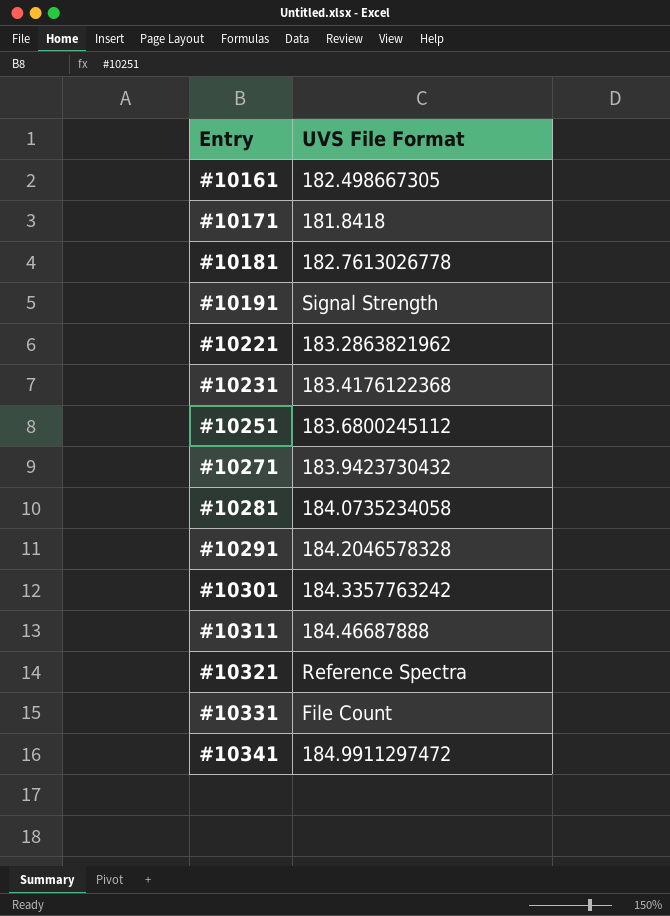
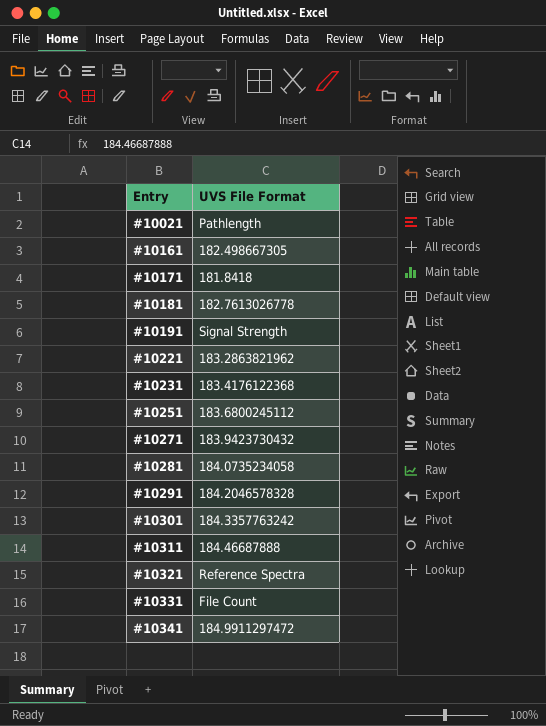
row #10021: none -> Pathlength

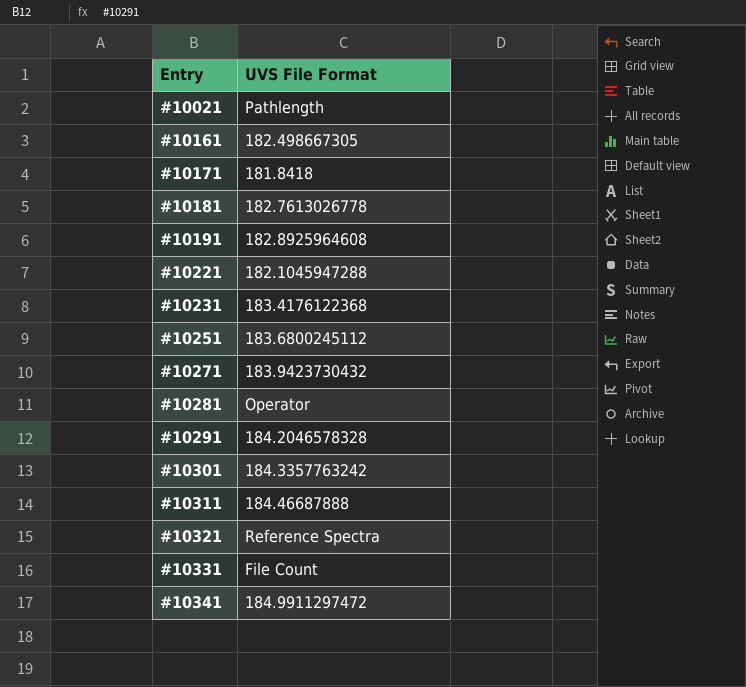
#10191 | UVS File Format: Signal Strength -> 182.8925964608
#10221 | UVS File Format: 183.2863821962 -> 182.1045947288
#10281 | UVS File Format: 184.0735234058 -> Operator

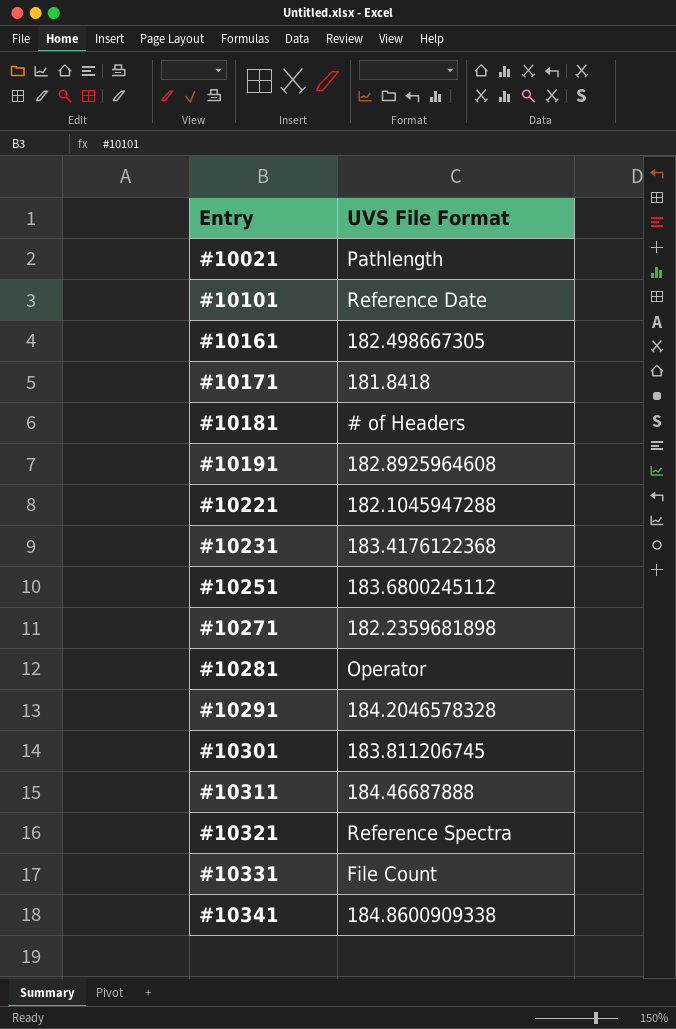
row #10101: none -> Reference Date
#10181 | UVS File Format: 182.7613026778 -> # of Headers
#10271 | UVS File Format: 183.9423730432 -> 182.2359681898
#10301 | UVS File Format: 184.3357763242 -> 183.811206745
#10341 | UVS File Format: 184.9911297472 -> 184.8600909338

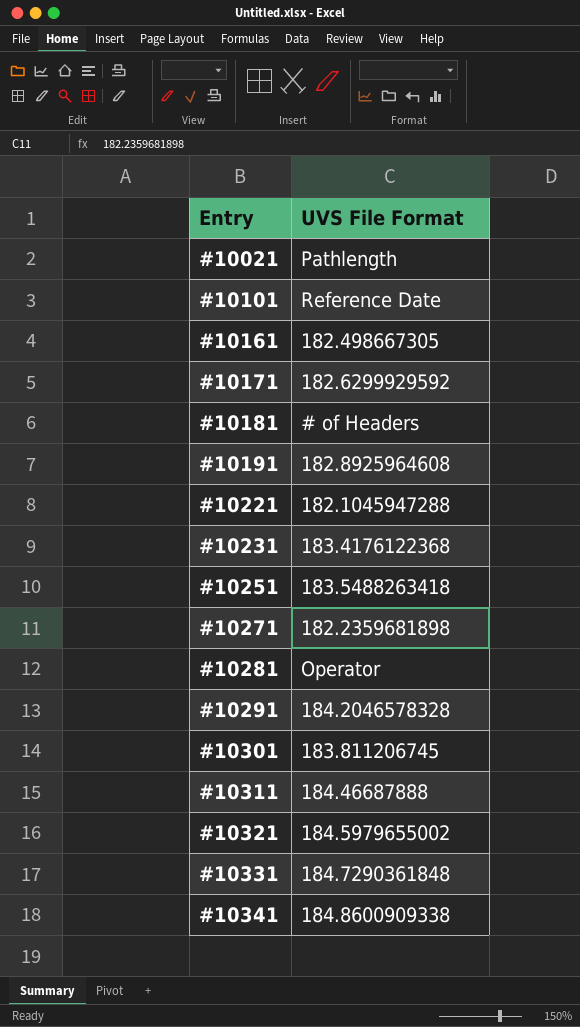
#10171 | UVS File Format: 181.8418 -> 182.6299929592
#10251 | UVS File Format: 183.6800245112 -> 183.5488263418
#10321 | UVS File Format: Reference Spectra -> 184.5979655002
#10331 | UVS File Format: File Count -> 184.7290361848

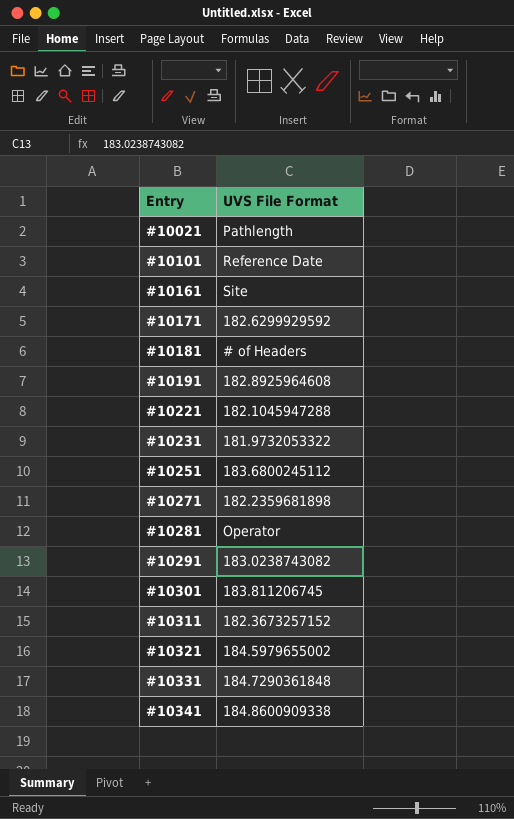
#10161 | UVS File Format: 182.498667305 -> Site
#10231 | UVS File Format: 183.4176122368 -> 181.9732053322
#10251 | UVS File Format: 183.5488263418 -> 183.6800245112
#10291 | UVS File Format: 184.2046578328 -> 183.0238743082
#10311 | UVS File Format: 184.46687888 -> 182.3673257152

